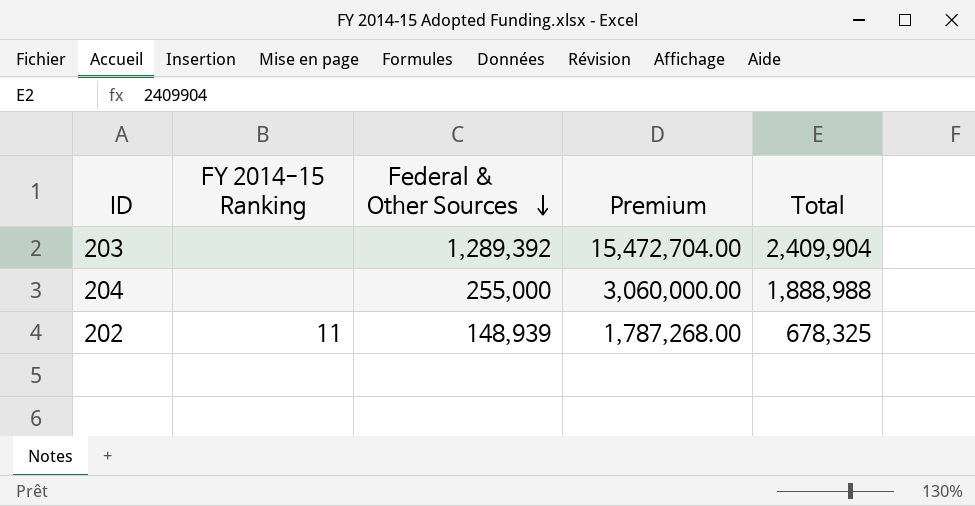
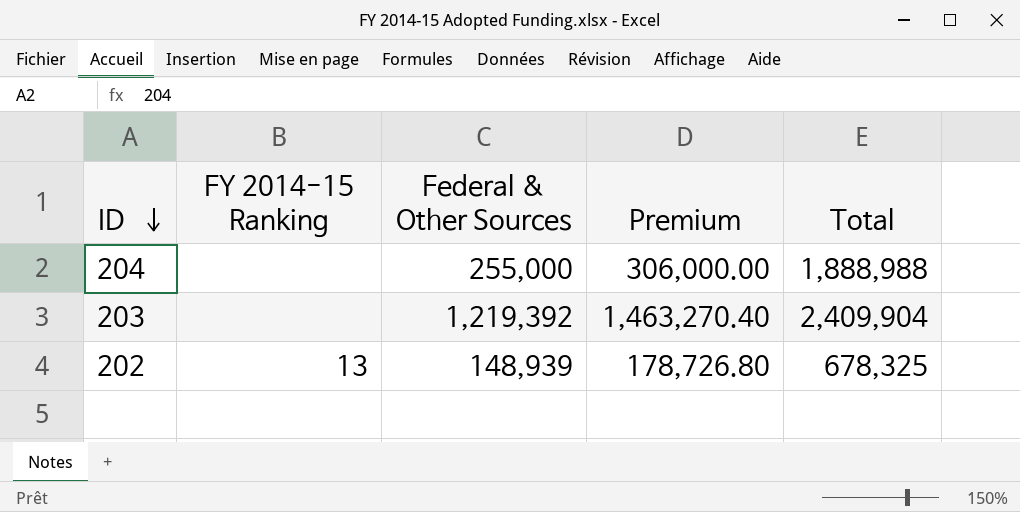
row order: Federal & Other Sources descending -> ID descending
column Premium | formula: [Federal & Other Sources] * 12 -> [Federal & Other Sources] * 1.2
203 | Federal & Other Sources: 1,289,392 -> 1,219,392
202 | FY 2014-15 Ranking: 11 -> 13

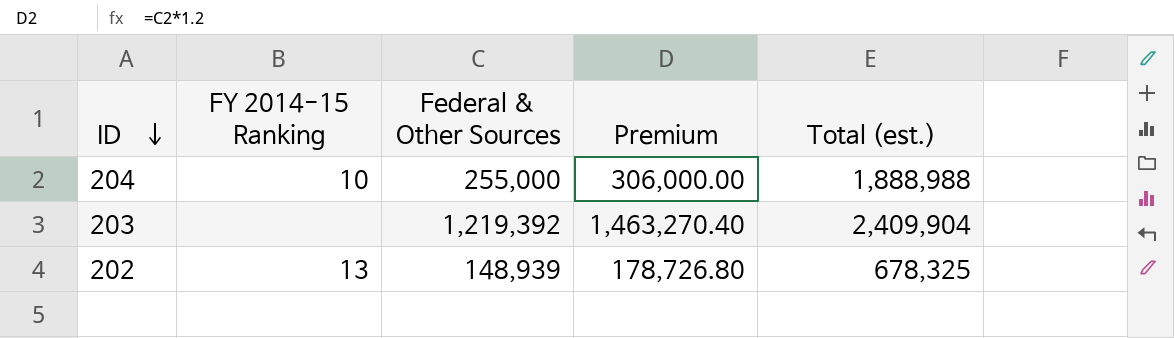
column name: Total -> Total (est.)
204 | FY 2014-15 Ranking: none -> 10

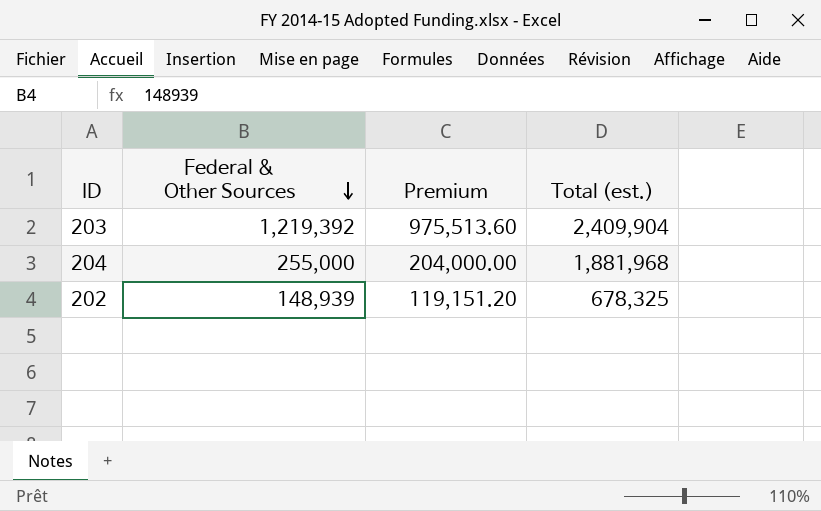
row order: ID descending -> Federal & Other Sources descending
column FY 2014-15 Ranking | position: 2 -> none
column Premium | formula: [Federal & Other Sources] * 1.2 -> [Federal & Other Sources] * 0.8
204 | Total (est.): 1,888,988 -> 1,881,968

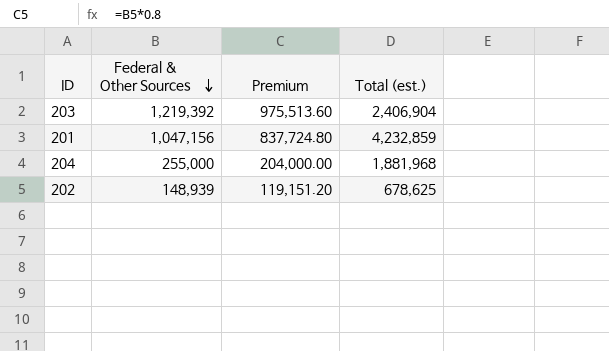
203 | Total (est.): 2,409,904 -> 2,406,904
row 201: none -> 1,047,156 | 837,724.80 | 4,232,859
202 | Total (est.): 678,325 -> 678,625

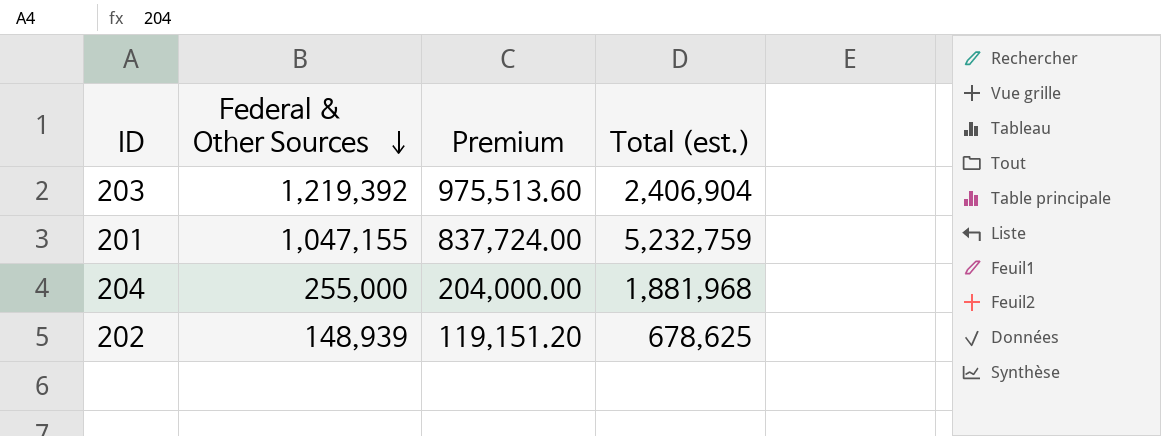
201 | Federal & Other Sources: 1,047,156 -> 1,047,155
201 | Premium: 837,724.80 -> 837,724.00
201 | Total (est.): 4,232,859 -> 5,232,759

